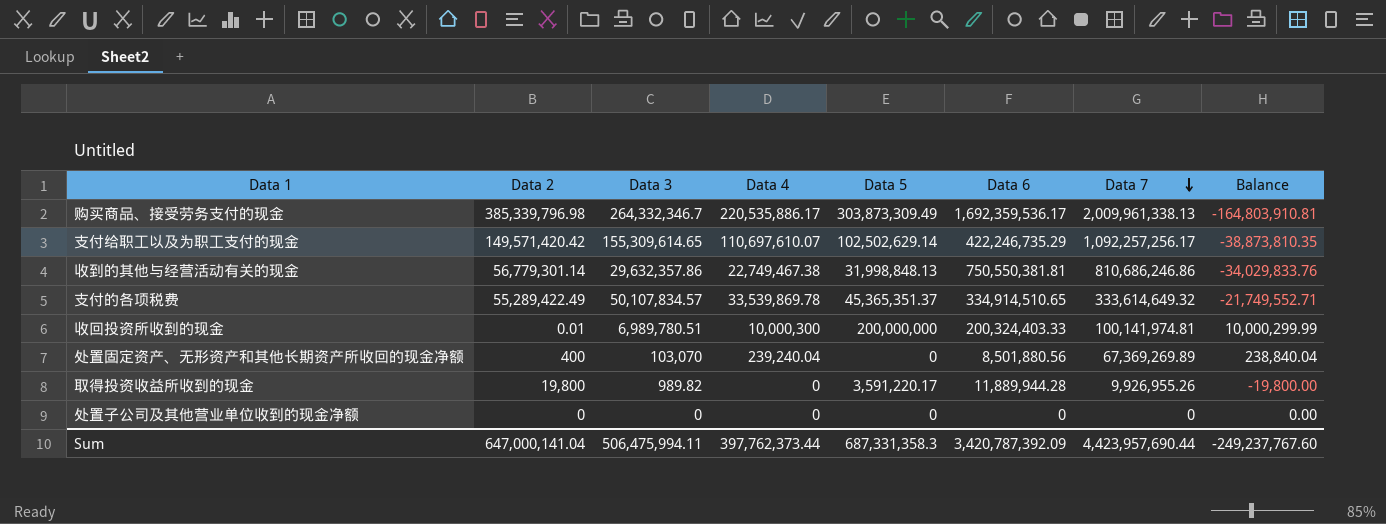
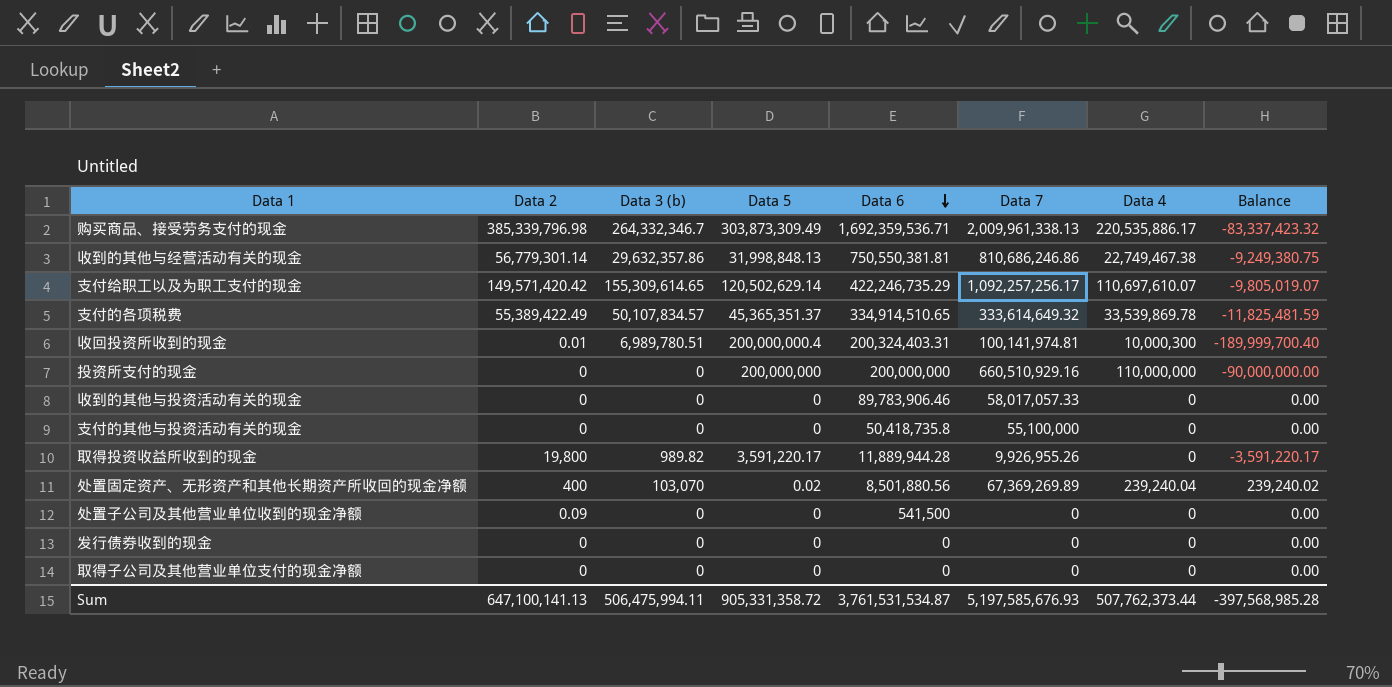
row order: Data 7 descending -> Data 6 descending
column name: Data 3 -> Data 3 (b)
column Data 4 | position: 4 -> 7
column Balance | formula: [Data 4] - [Data 2] -> [Data 4] - [Data 5]
购买商品、接受劳务支付的现金 | Data 6: 1,692,359,536.17 -> 1,692,359,536.71
支付给职工以及为职工支付的现金 | Data 5: 102,502,629.14 -> 120,502,629.14
支付的各项税费 | Data 2: 55,289,422.49 -> 55,389,422.49
收回投资所收到的现金 | Data 5: 200,000,000 -> 200,000,000.4
收回投资所收到的现金 | Data 6: 200,324,403.33 -> 200,324,403.31
row 投资所支付的现金: none -> 0 | 0 | 200,000,000 | 200,000,000 | 660,510,929.16 | 110,000,000 | -90,000,000.00
row 收到的其他与投资活动有关的现金: none -> 0 | 0 | 0 | 89,783,906.46 | 58,017,057.33 | 0 | 0.00
row 支付的其他与投资活动有关的现金: none -> 0 | 0 | 0 | 50,418,735.8 | 55,100,000 | 0 | 0.00
处置固定资产、无形资产和其他长期资产所收回的现金净额 | Data 5: 0 -> 0.02
处置子公司及其他营业单位收到的现金净额 | Data 2: 0 -> 0.09
处置子公司及其他营业单位收到的现金净额 | Data 6: 0 -> 541,500
row 发行债券收到的现金: none -> 0 | 0 | 0 | 0 | 0 | 0 | 0.00
row 取得子公司及其他营业单位支付的现金净额: none -> 0 | 0 | 0 | 0 | 0 | 0 | 0.00
Sum | Data 2: 647,000,141.04 -> 647,100,141.13
Sum | Data 5: 687,331,358.3 -> 905,331,358.72
Sum | Data 6: 3,420,787,392.09 -> 3,761,531,534.87
Sum | Data 7: 4,423,957,690.44 -> 5,197,585,676.93
Sum | Data 4: 397,762,373.44 -> 507,762,373.44
Sum | Balance: -249,237,767.60 -> -397,568,985.28

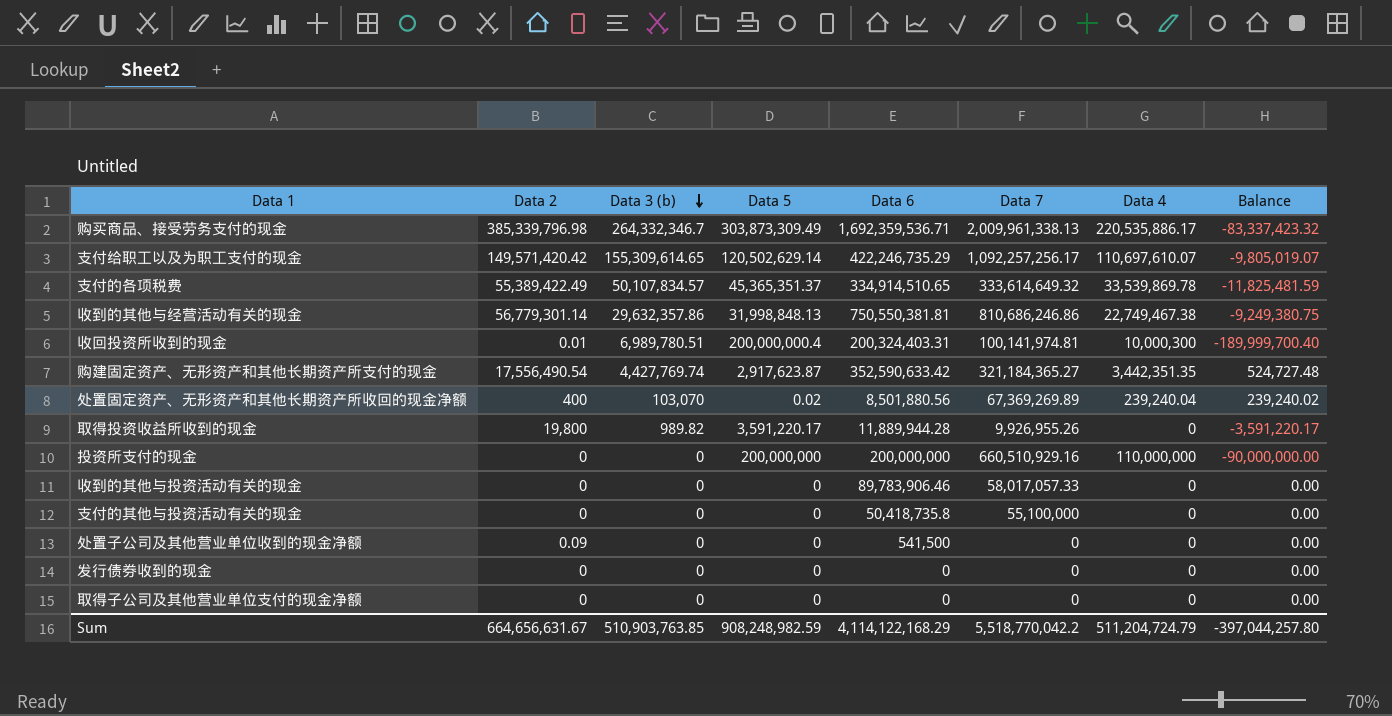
row order: Data 6 descending -> Data 3 (b) descending
row 购建固定资产、无形资产和其他长期资产所支付的现金: none -> 17,556,490.54 | 4,427,769.74 | 2,917,623.87 | 352,590,633.42 | 321,184,365.27 | 3,442,351.35 | 524,727.48
Sum | Data 2: 647,100,141.13 -> 664,656,631.67
Sum | Data 3 (b): 506,475,994.11 -> 510,903,763.85
Sum | Data 5: 905,331,358.72 -> 908,248,982.59
Sum | Data 6: 3,761,531,534.87 -> 4,114,122,168.29
Sum | Data 7: 5,197,585,676.93 -> 5,518,770,042.2
Sum | Data 4: 507,762,373.44 -> 511,204,724.79
Sum | Balance: -397,568,985.28 -> -397,044,257.80

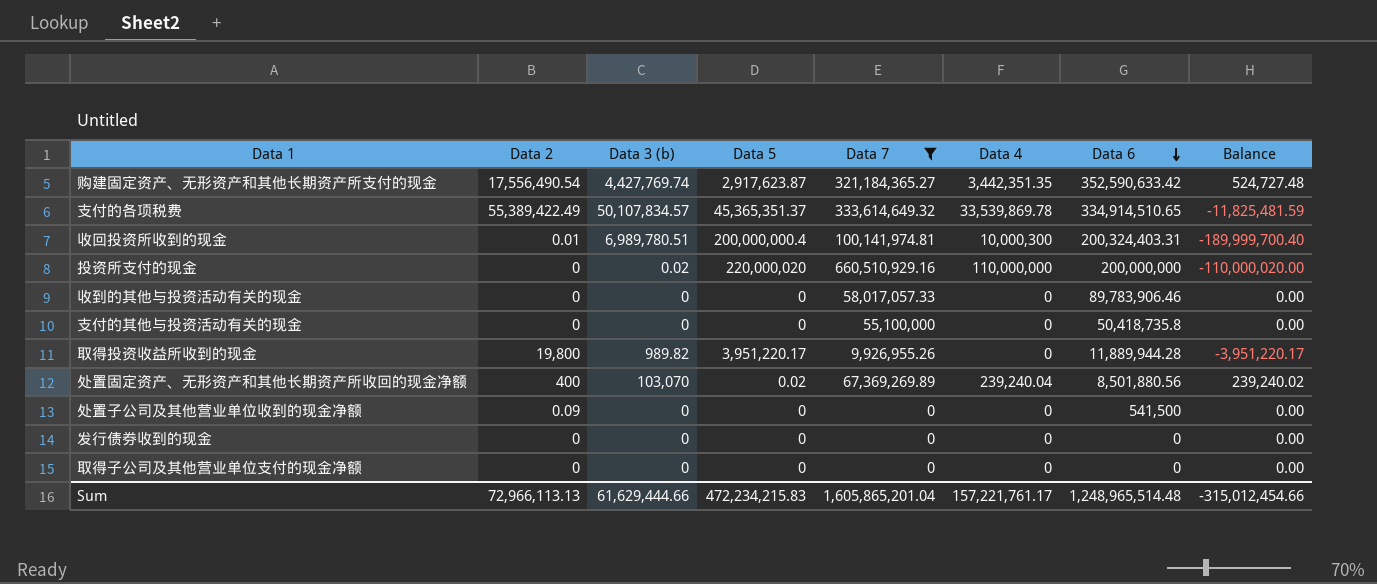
filter: none -> Data 7 <= 660,510,929.16
row order: Data 3 (b) descending -> Data 6 descending
column Data 6 | position: 5 -> 7
投资所支付的现金 | Data 3 (b): 0 -> 0.02
投资所支付的现金 | Data 5: 200,000,000 -> 220,000,020
投资所支付的现金 | Balance: -90,000,000.00 -> -110,000,020.00
取得投资收益所收到的现金 | Data 5: 3,591,220.17 -> 3,951,220.17
取得投资收益所收到的现金 | Balance: -3,591,220.17 -> -3,951,220.17
Sum | Data 2: 664,656,631.67 -> 72,966,113.13
Sum | Data 3 (b): 510,903,763.85 -> 61,629,444.66
Sum | Data 5: 908,248,982.59 -> 472,234,215.83
Sum | Data 7: 5,518,770,042.2 -> 1,605,865,201.04
Sum | Data 4: 511,204,724.79 -> 157,221,761.17
Sum | Data 6: 4,114,122,168.29 -> 1,248,965,514.48
Sum | Balance: -397,044,257.80 -> -315,012,454.66

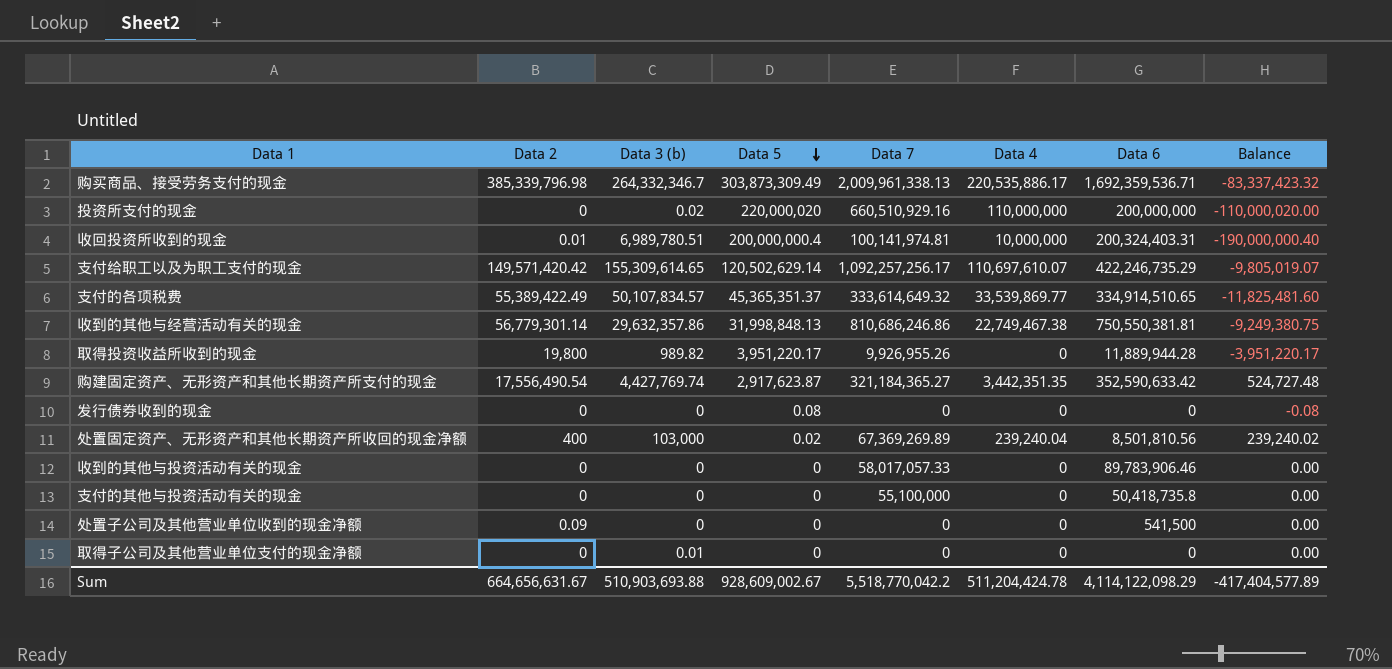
filter: Data 7 <= 660,510,929.16 -> none
row order: Data 6 descending -> Data 5 descending
收回投资所收到的现金 | Data 4: 10,000,300 -> 10,000,000
收回投资所收到的现金 | Balance: -189,999,700.40 -> -190,000,000.40
支付的各项税费 | Data 4: 33,539,869.78 -> 33,539,869.77
支付的各项税费 | Balance: -11,825,481.59 -> -11,825,481.60
发行债券收到的现金 | Data 5: 0 -> 0.08
发行债券收到的现金 | Balance: 0.00 -> -0.08
处置固定资产、无形资产和其他长期资产所收回的现金净额 | Data 3 (b): 103,070 -> 103,000
处置固定资产、无形资产和其他长期资产所收回的现金净额 | Data 6: 8,501,880.56 -> 8,501,810.56
取得子公司及其他营业单位支付的现金净额 | Data 3 (b): 0 -> 0.01
Sum | Data 2: 72,966,113.13 -> 664,656,631.67
Sum | Data 3 (b): 61,629,444.66 -> 510,903,693.88
Sum | Data 5: 472,234,215.83 -> 928,609,002.67
Sum | Data 7: 1,605,865,201.04 -> 5,518,770,042.2
Sum | Data 4: 157,221,761.17 -> 511,204,424.78
Sum | Data 6: 1,248,965,514.48 -> 4,114,122,098.29
Sum | Balance: -315,012,454.66 -> -417,404,577.89

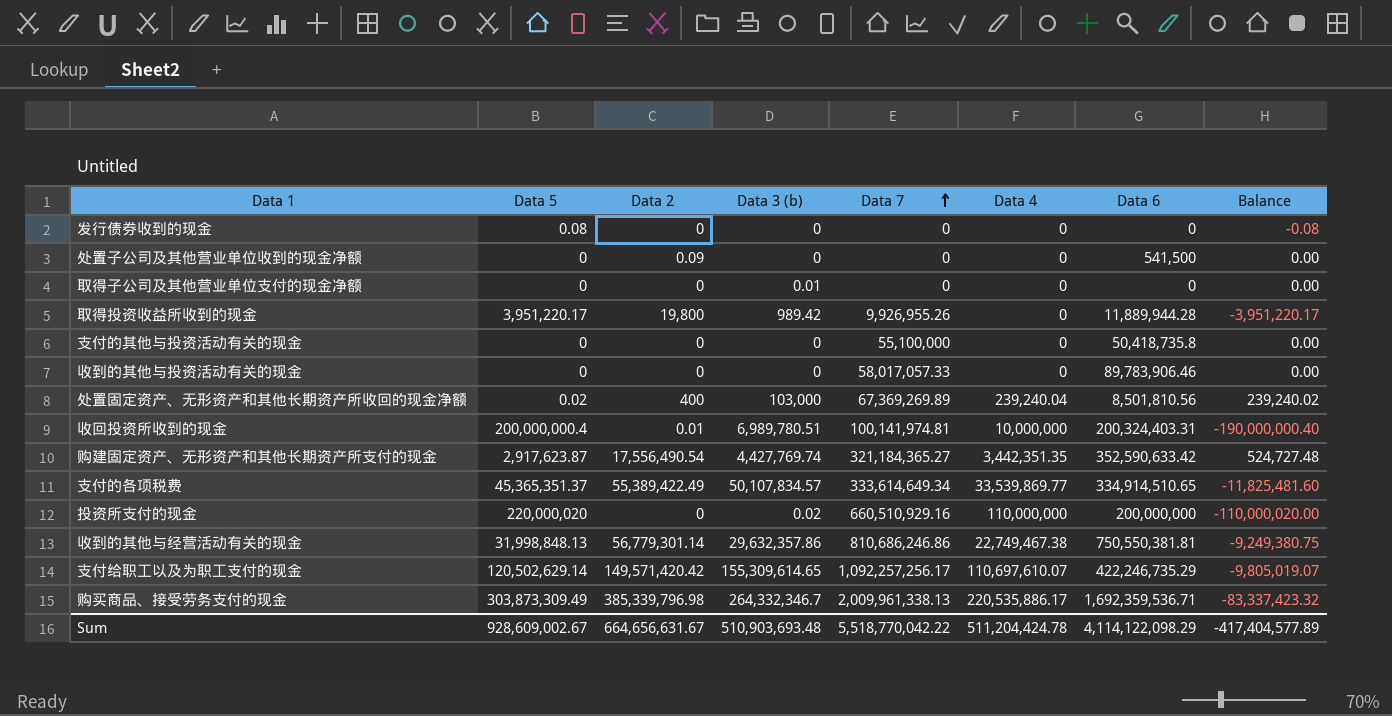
row order: Data 5 descending -> Data 7 ascending
column Data 5 | position: 4 -> 2
取得投资收益所收到的现金 | Data 3 (b): 989.82 -> 989.42
支付的各项税费 | Data 7: 333,614,649.32 -> 333,614,649.34
Sum | Data 3 (b): 510,903,693.88 -> 510,903,693.48
Sum | Data 7: 5,518,770,042.2 -> 5,518,770,042.22

